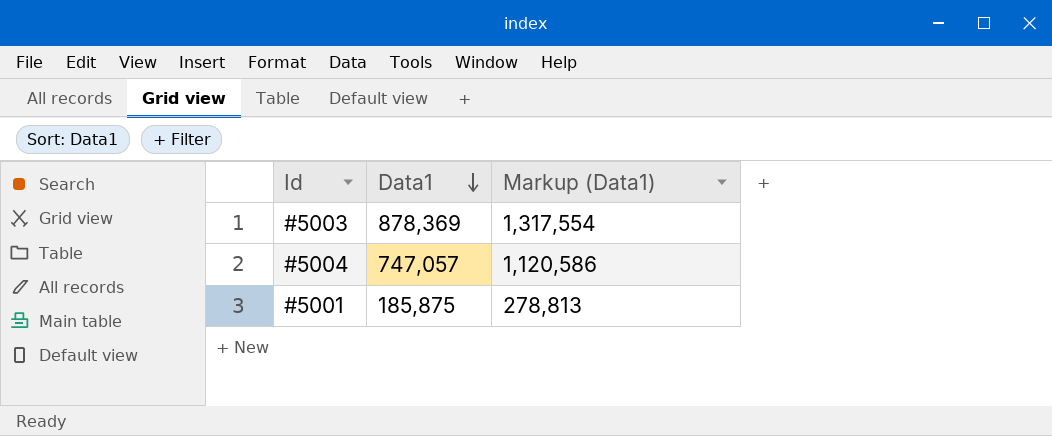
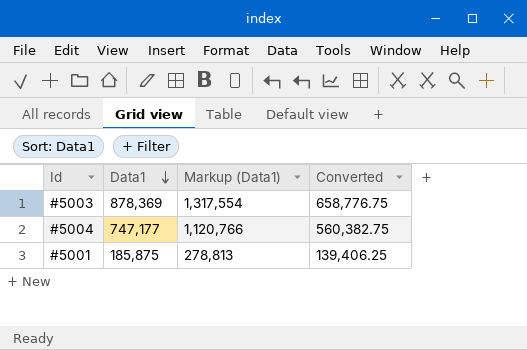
column Converted | formula: none -> [Data1] * 0.75
#5004 | Data1: 747,057 -> 747,177
#5004 | Markup (Data1): 1,120,586 -> 1,120,766

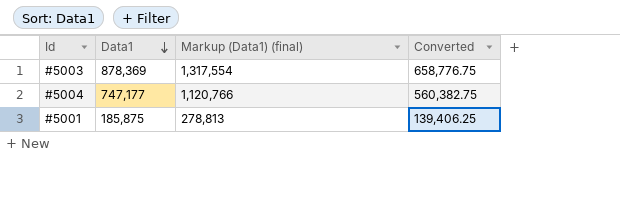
column name: Markup (Data1) -> Markup (Data1) (final)

